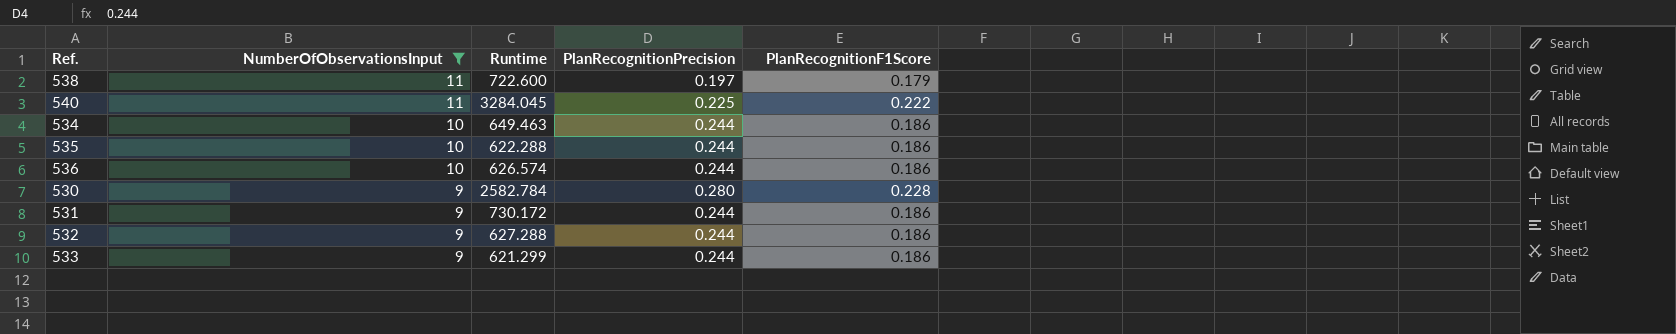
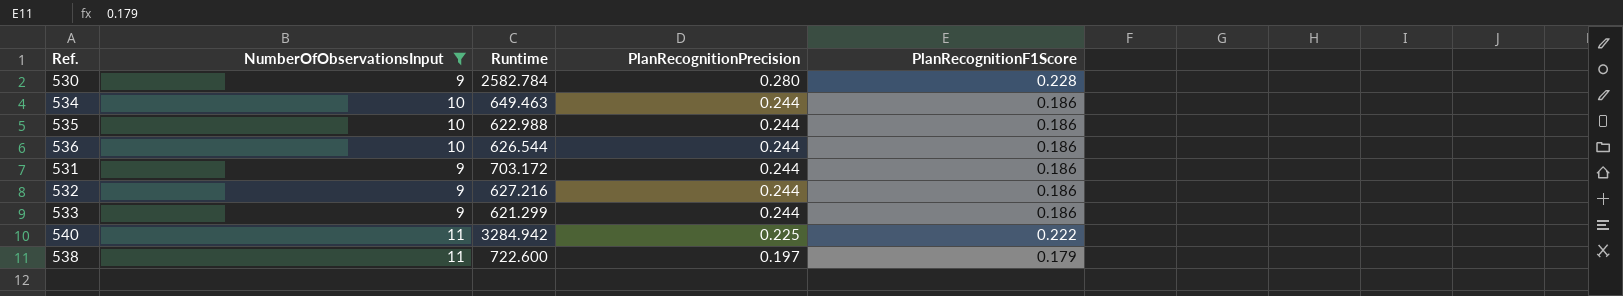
row order: NumberOfObservationsInput descending -> PlanRecognitionPrecision descending
535 | Runtime: 622.288 -> 622.988
536 | Runtime: 626.574 -> 626.544
531 | Runtime: 730.172 -> 703.172
532 | Runtime: 627.288 -> 627.216
540 | Runtime: 3284.045 -> 3284.942

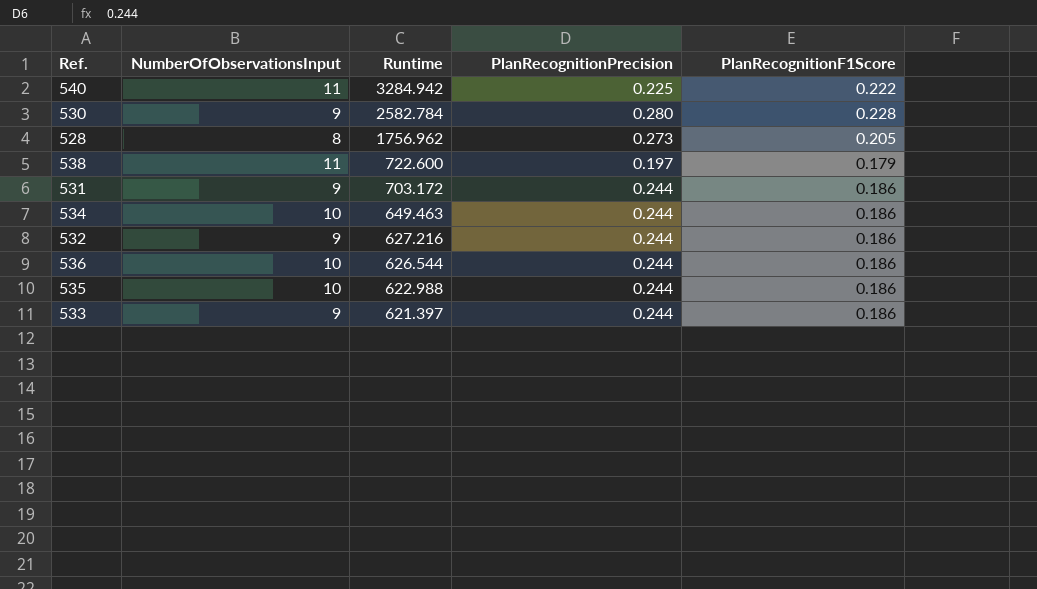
filter: NumberOfObservationsInput != 8 -> none
row order: PlanRecognitionPrecision descending -> Runtime descending
533 | Runtime: 621.299 -> 621.397

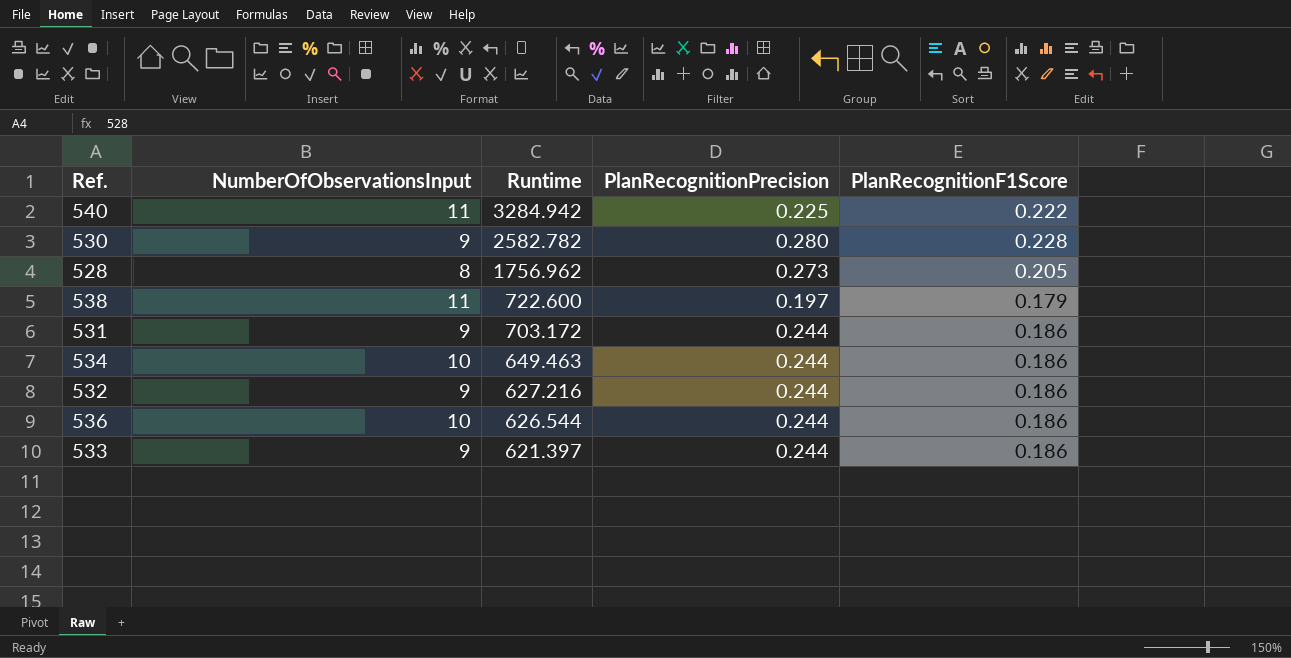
row 535: 10 | 622.988 | 0.244 | 0.186 -> none
530 | Runtime: 2582.784 -> 2582.782

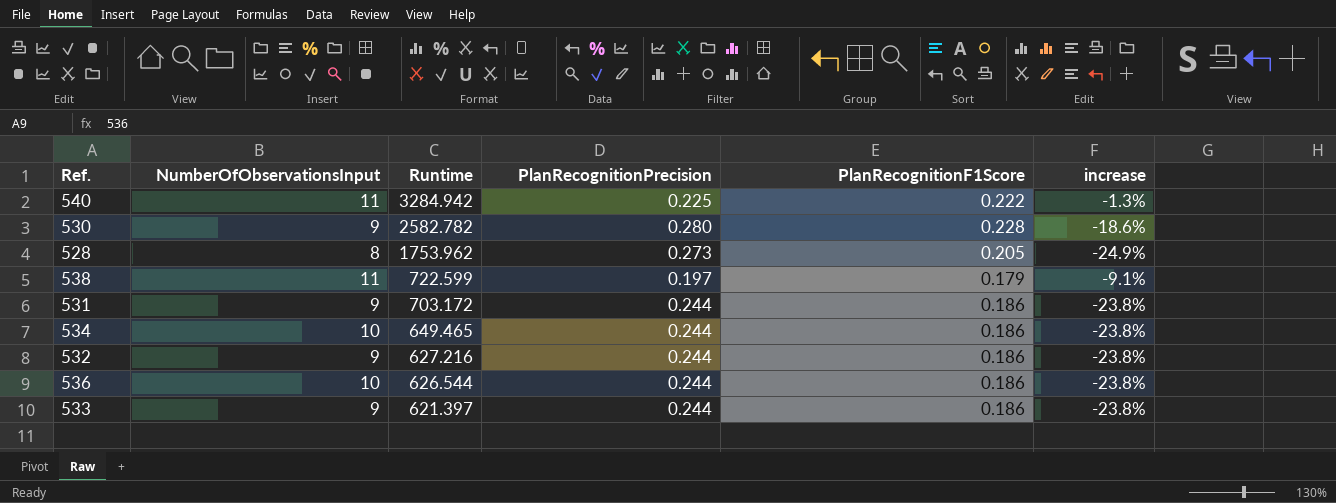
column increase | formula: none -> ([PlanRecognitionF1Score] - [PlanRecognitionPrecision]) / [PlanRecognitionPrecision]
528 | Runtime: 1756.962 -> 1753.962
538 | Runtime: 722.600 -> 722.599
534 | Runtime: 649.463 -> 649.465

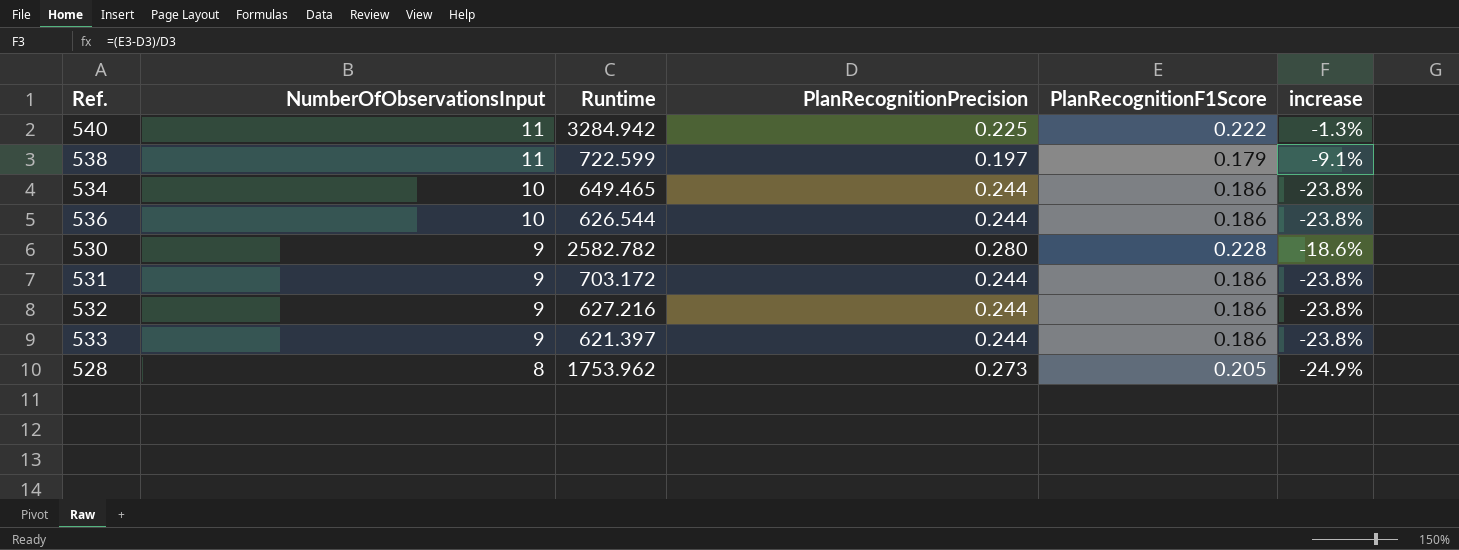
row order: Runtime descending -> NumberOfObservationsInput descending

